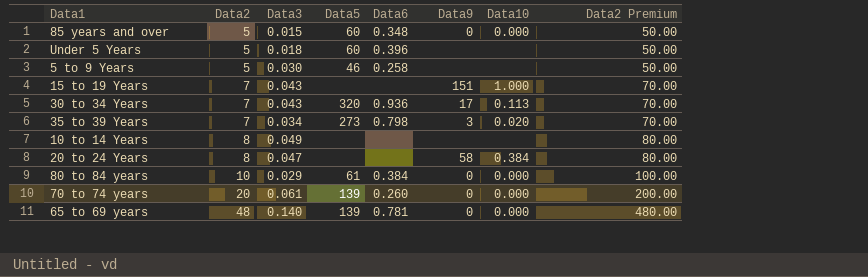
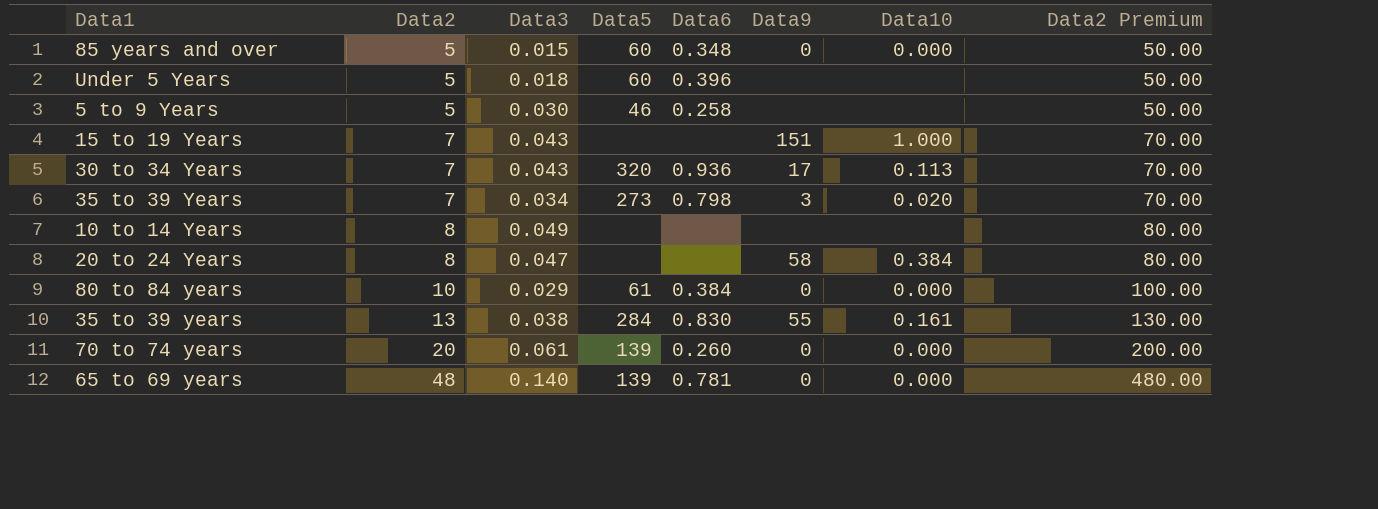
row 35 to 39 years: none -> 13 | 0.038 | 284 | 0.830 | 55 | 0.161 | 130.00

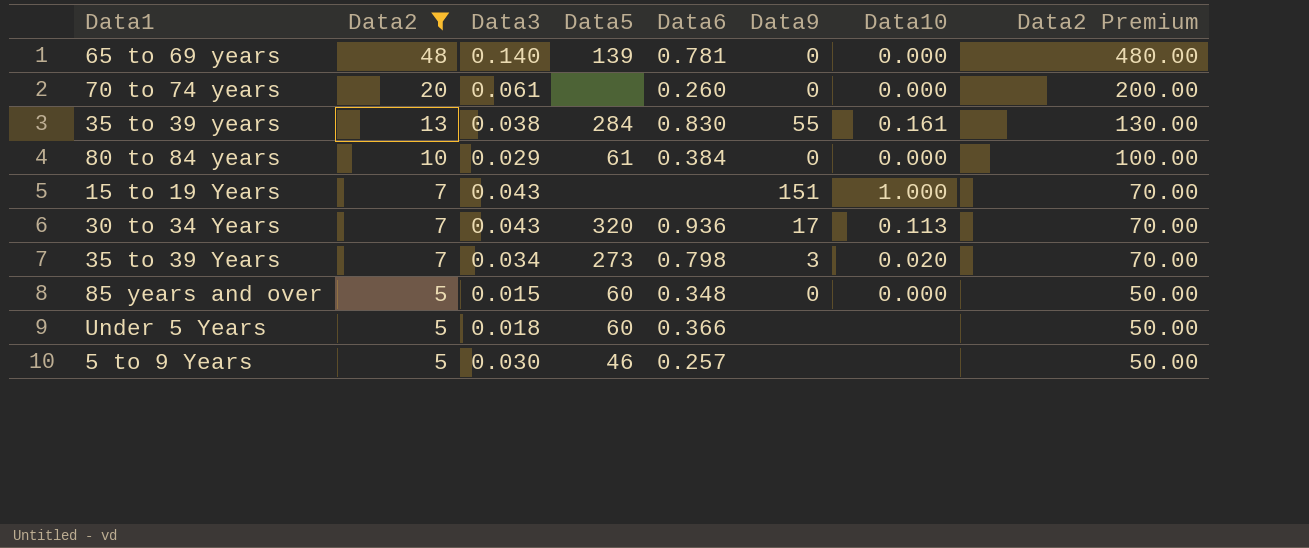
filter: none -> Data2 != 8
row order: Data2 ascending -> Data2 descending
70 to 74 years | Data5: 139 -> none
Under 5 Years | Data6: 0.396 -> 0.366
5 to 9 Years | Data6: 0.258 -> 0.257

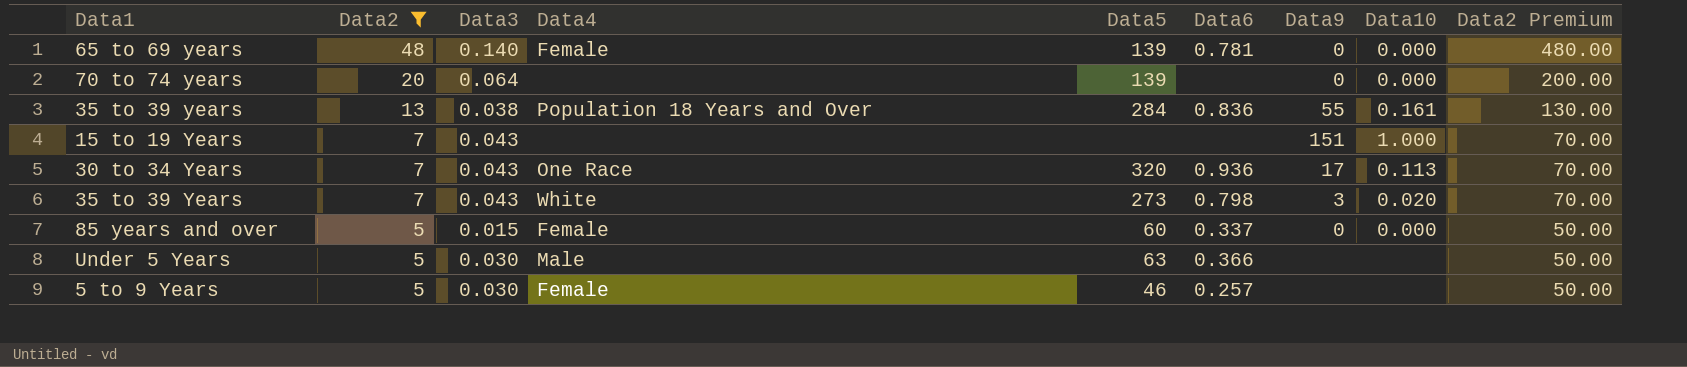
column Data4 | position: none -> 4
row 80 to 84 years: 10 | 0.029 | 61 | 0.384 | 0 | 0.000 | 100.00 -> none
70 to 74 years | Data3: 0.061 -> 0.064
70 to 74 years | Data5: none -> 139
70 to 74 years | Data6: 0.260 -> none
35 to 39 years | Data6: 0.830 -> 0.836
35 to 39 Years | Data3: 0.034 -> 0.043
85 years and over | Data6: 0.348 -> 0.337
Under 5 Years | Data3: 0.018 -> 0.030
Under 5 Years | Data5: 60 -> 63

